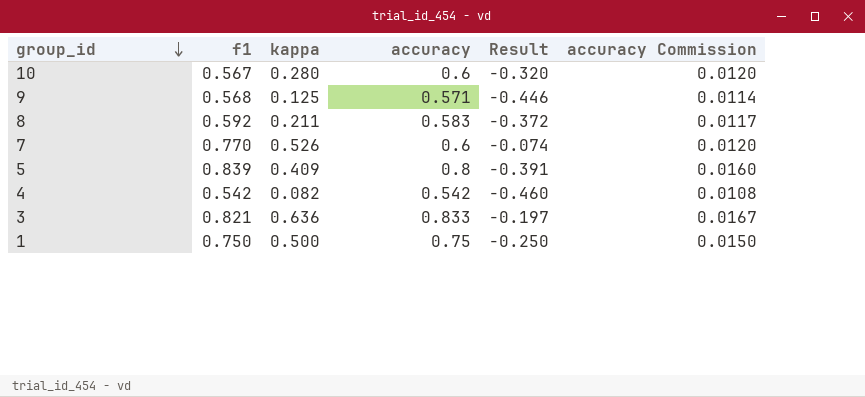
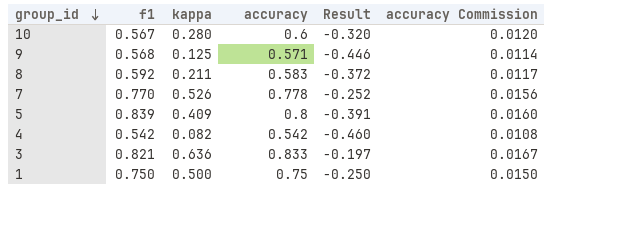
7 | accuracy: 0.6 -> 0.778
7 | Result: -0.074 -> -0.252
7 | accuracy Commission: 0.0120 -> 0.0156

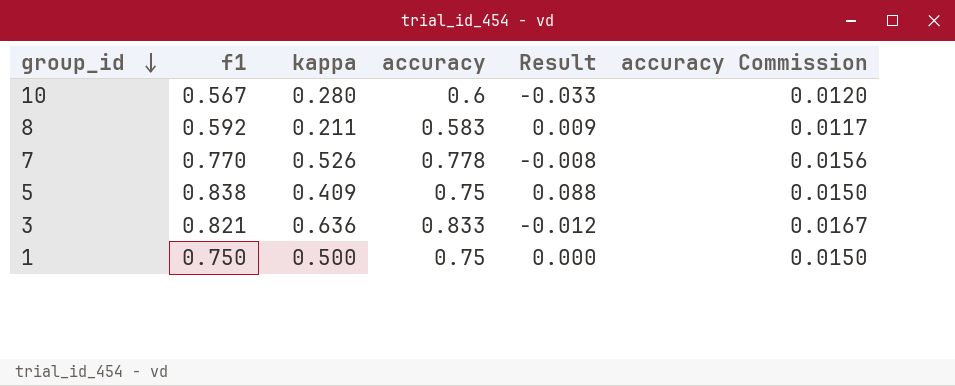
column Result | formula: [kappa] - [accuracy] -> [f1] - [accuracy]
row 9: 0.568 | 0.125 | 0.571 | -0.446 | 0.0114 -> none
row 4: 0.542 | 0.082 | 0.542 | -0.460 | 0.0108 -> none
5 | f1: 0.839 -> 0.838
5 | accuracy: 0.8 -> 0.75
5 | accuracy Commission: 0.0160 -> 0.0150

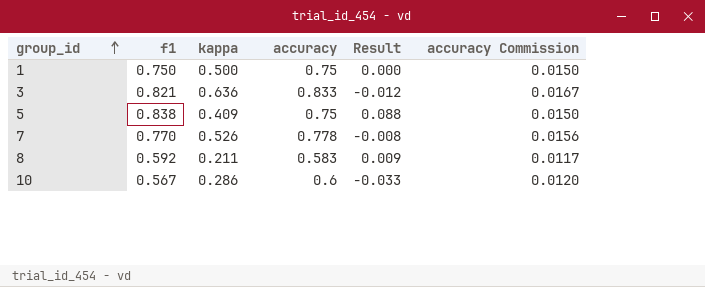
row order: group_id descending -> group_id ascending
10 | kappa: 0.280 -> 0.286

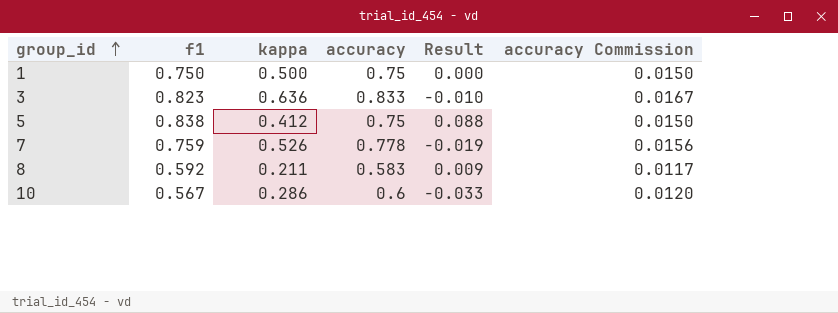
3 | f1: 0.821 -> 0.823
3 | Result: -0.012 -> -0.010
5 | kappa: 0.409 -> 0.412
7 | f1: 0.770 -> 0.759
7 | Result: -0.008 -> -0.019

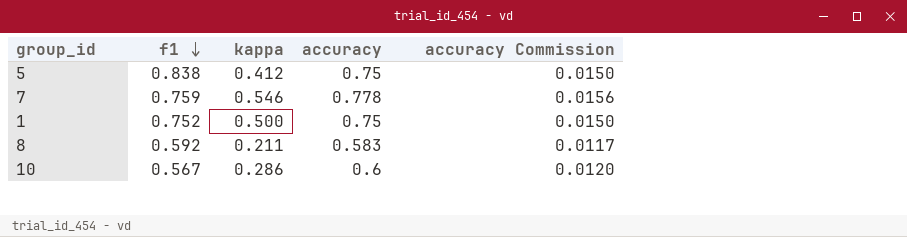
row order: group_id ascending -> f1 descending
column Result | formula: [f1] - [accuracy] -> none
row 3: 0.823 | 0.636 | 0.833 | -0.010 | 0.0167 -> none
7 | kappa: 0.526 -> 0.546
1 | f1: 0.750 -> 0.752

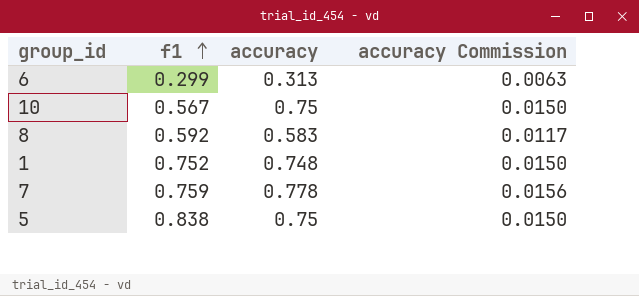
row order: f1 descending -> f1 ascending
column kappa | position: 3 -> none
row 6: none -> 0.299 | 0.313 | 0.0063
10 | accuracy: 0.6 -> 0.75
10 | accuracy Commission: 0.0120 -> 0.0150
1 | accuracy: 0.75 -> 0.748

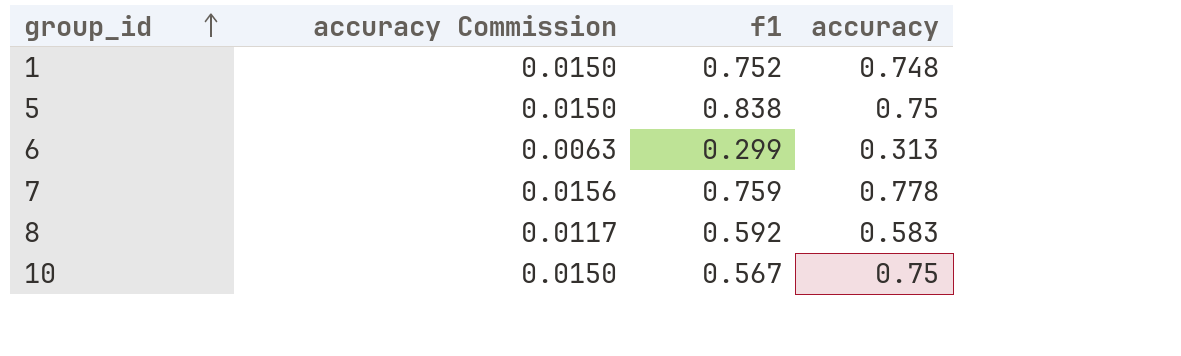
row order: f1 ascending -> group_id ascending
column accuracy Commission | position: 4 -> 2

